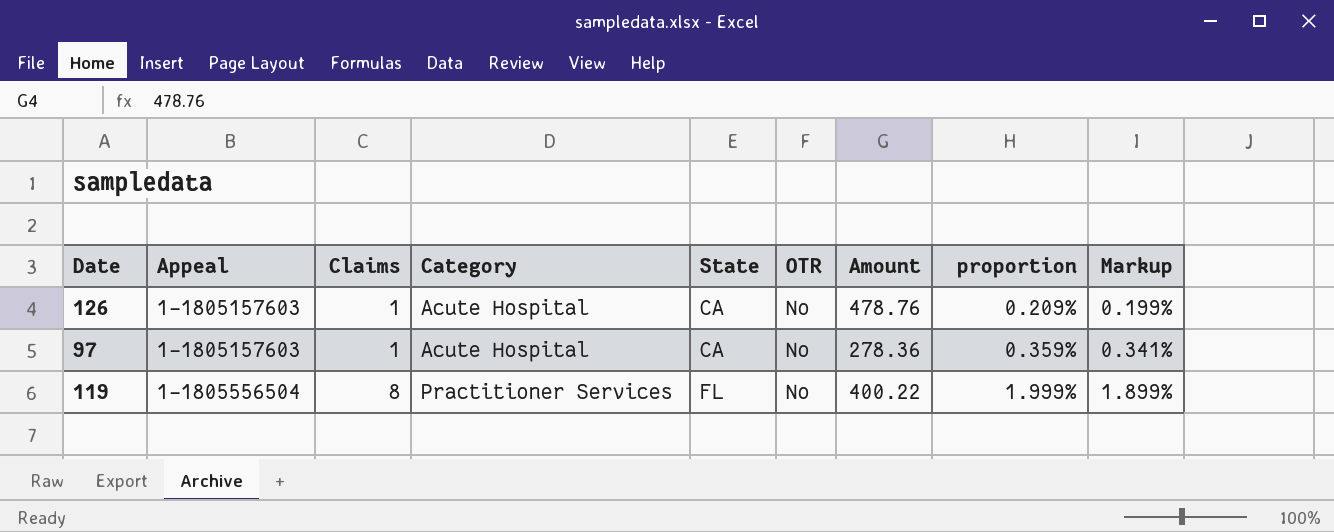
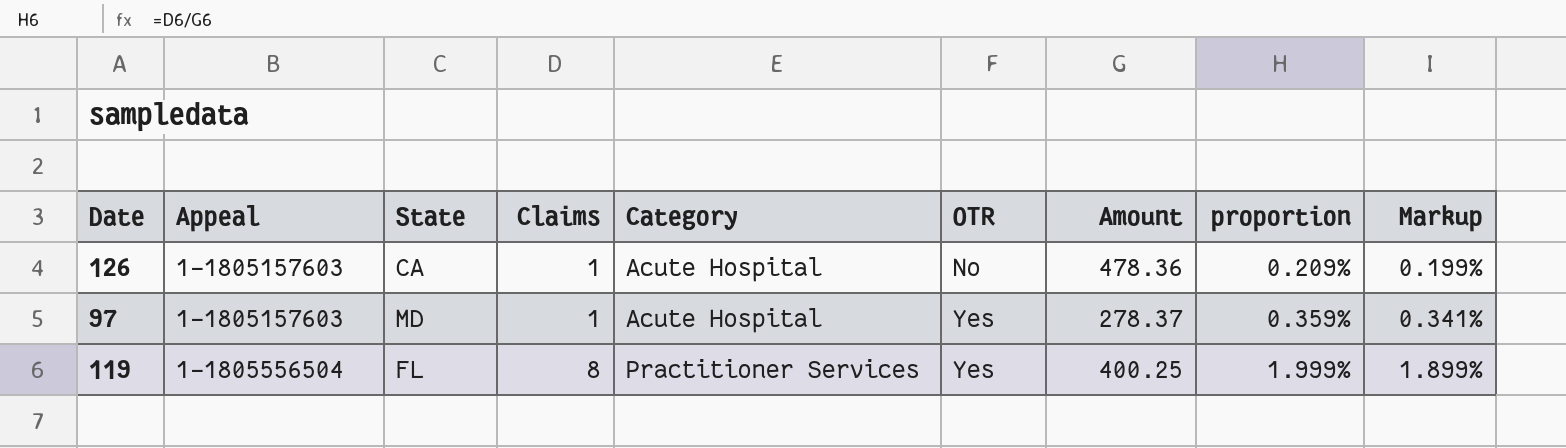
column State | position: 5 -> 3
126 | Amount: 478.76 -> 478.36
97 | State: CA -> MD
97 | OTR: No -> Yes
97 | Amount: 278.36 -> 278.37
119 | OTR: No -> Yes
119 | Amount: 400.22 -> 400.25

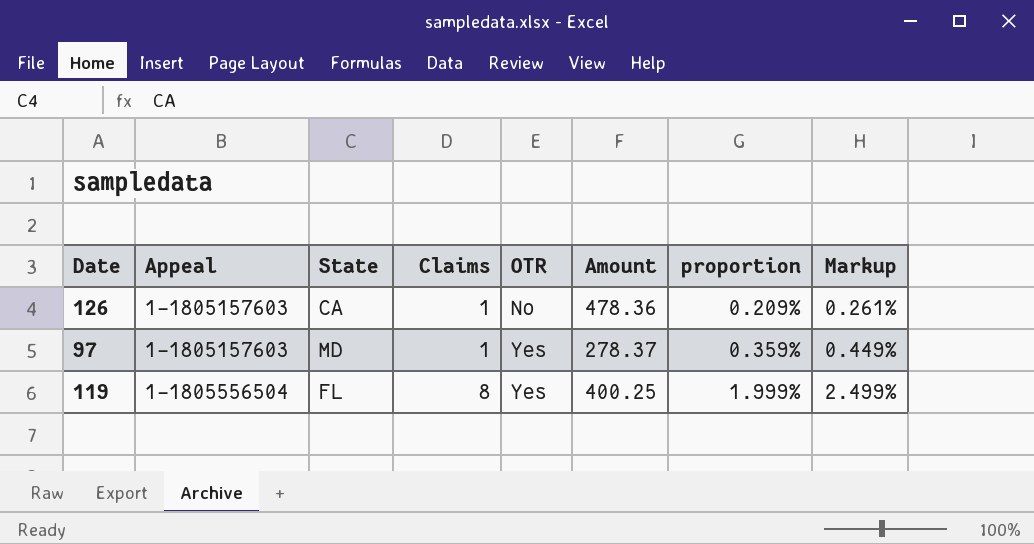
column Category | position: 5 -> none
column Markup | formula: [proportion] * 0.95 -> [proportion] * 1.25

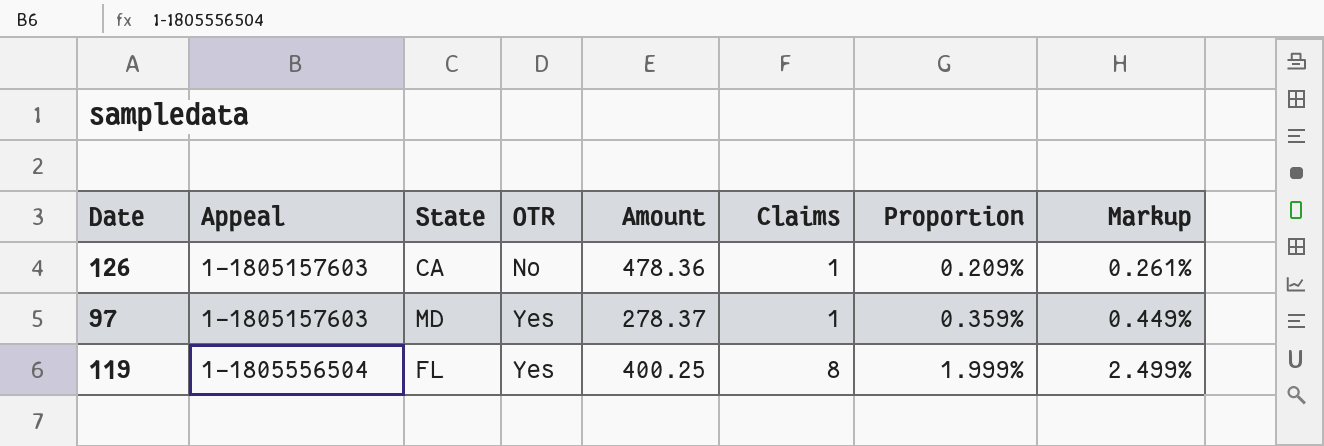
column Claims | position: 4 -> 6
column name: proportion -> Proportion

